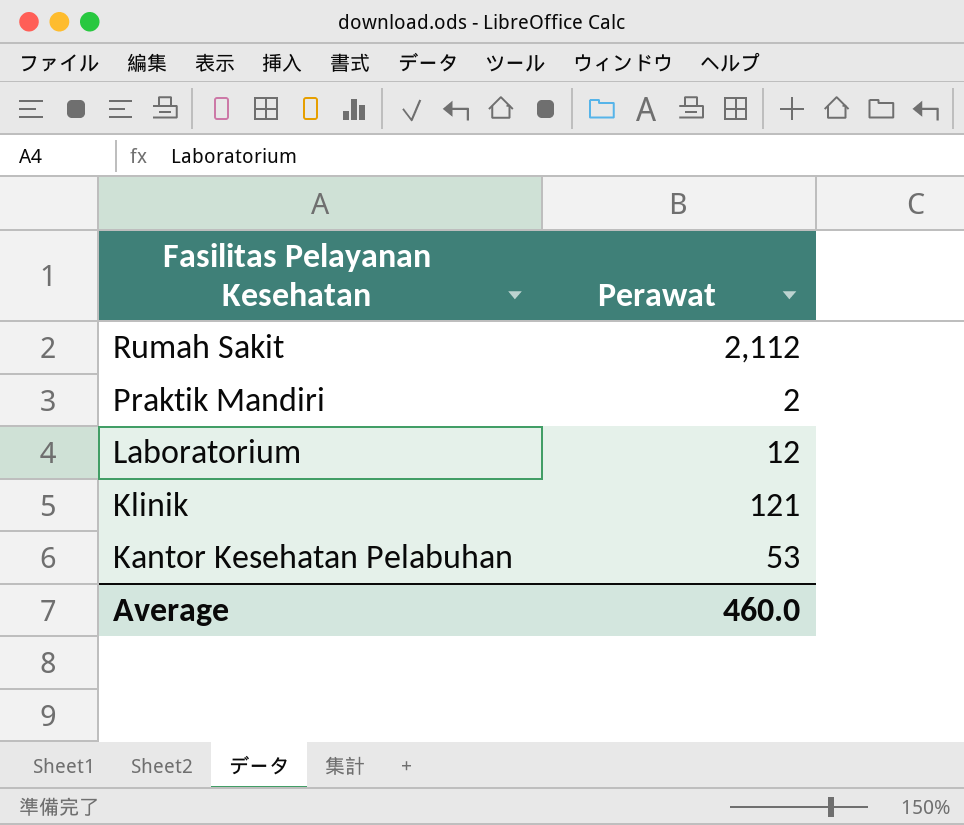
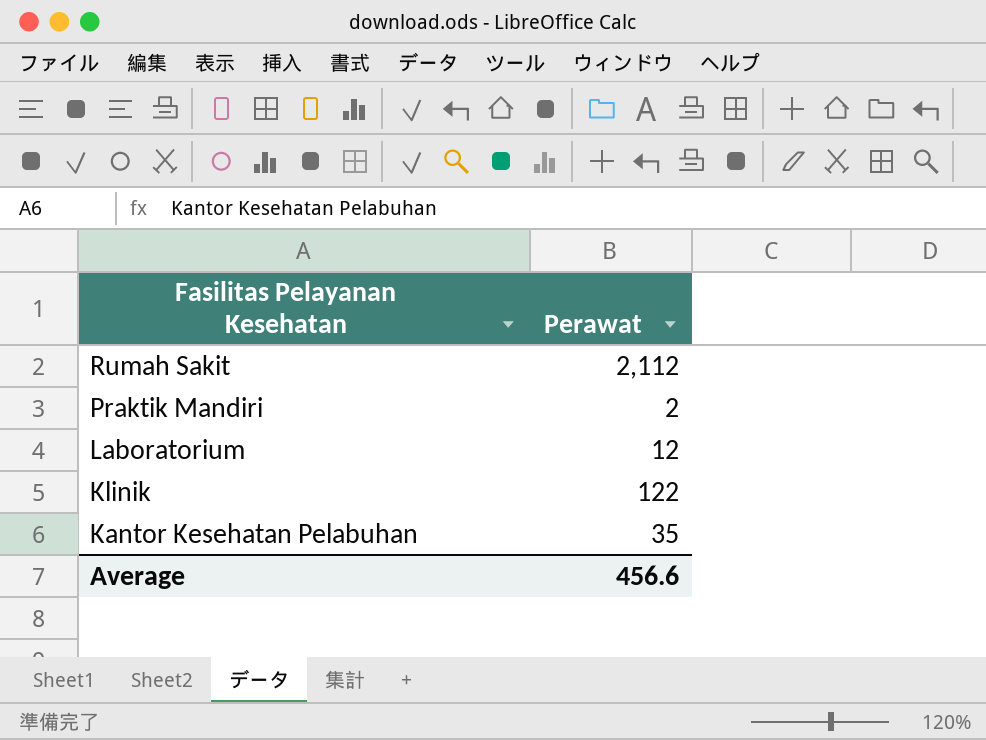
Klinik | Perawat: 121 -> 122
Kantor Kesehatan Pelabuhan | Perawat: 53 -> 35
Average | Perawat: 460.0 -> 456.6

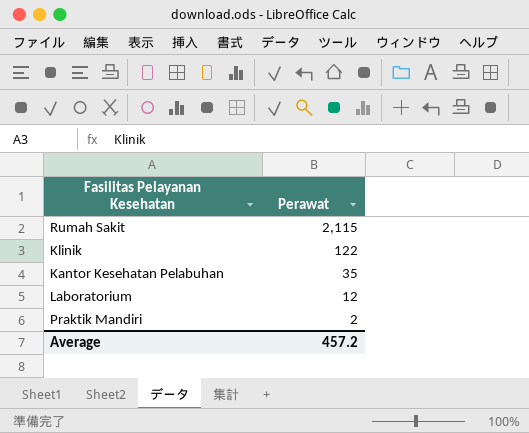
row order: Fasilitas Pelayanan Kesehatan descending -> Perawat descending
Rumah Sakit | Perawat: 2,112 -> 2,115
Average | Perawat: 456.6 -> 457.2

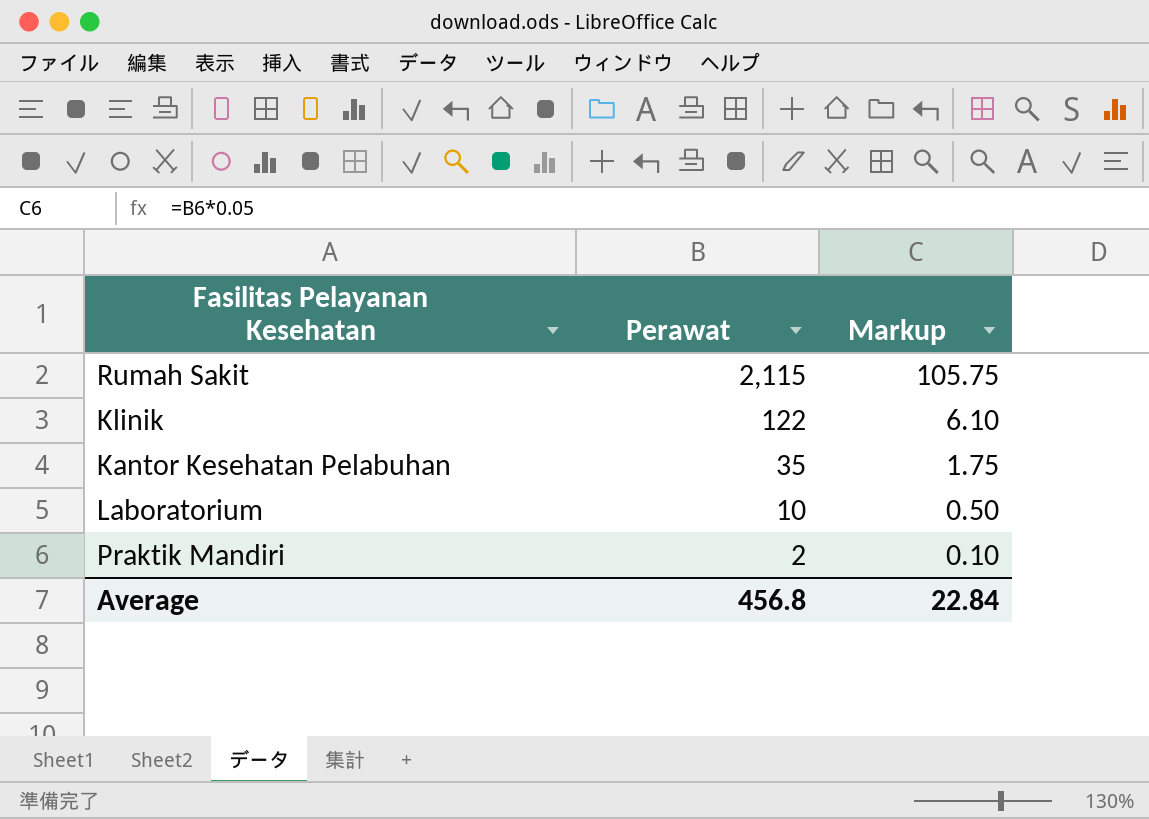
column Markup | formula: none -> [Perawat] * 0.05
Laboratorium | Perawat: 12 -> 10
Average | Perawat: 457.2 -> 456.8

